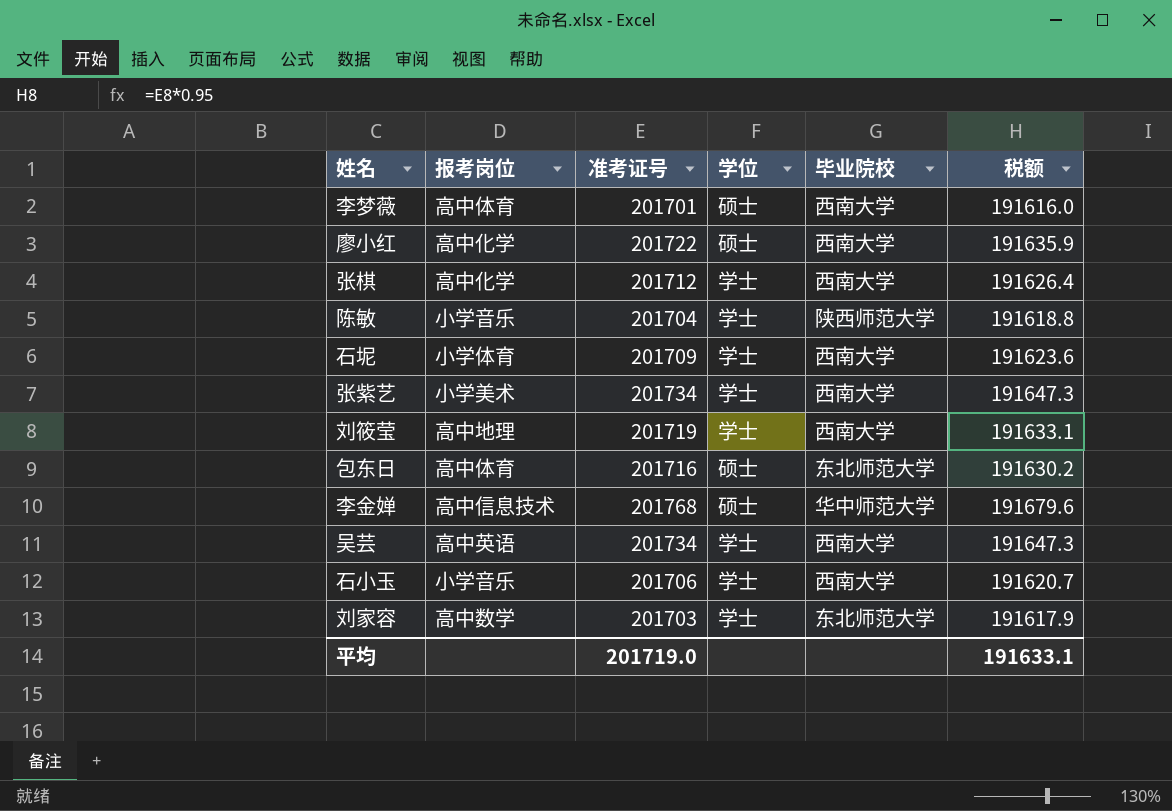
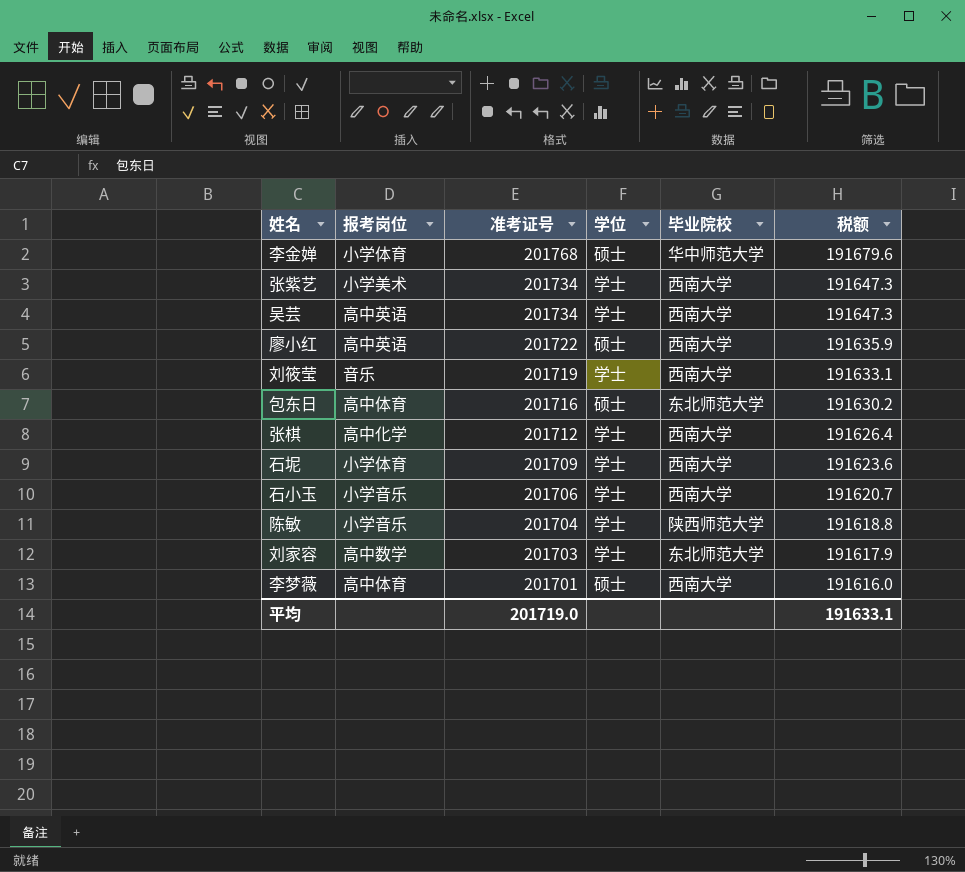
row order: none -> 准考证号 descending
李金婵 | 报考岗位: 高中信息技术 -> 小学体育
廖小红 | 报考岗位: 高中化学 -> 高中英语
刘筱莹 | 报考岗位: 高中地理 -> 音乐

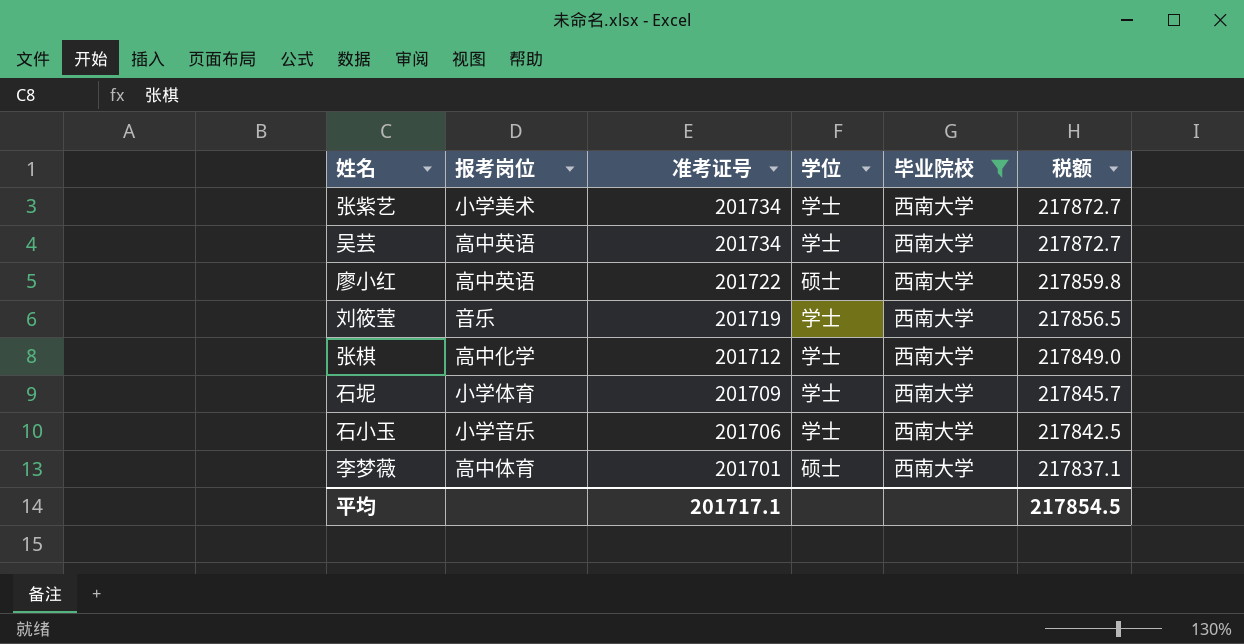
filter: none -> 毕业院校 = 西南大学
column 税额 | formula: [准考证号] * 0.95 -> [准考证号] * 1.08
平均 | 准考证号: 201719.0 -> 201717.1
平均 | 税额: 191633.1 -> 217854.5

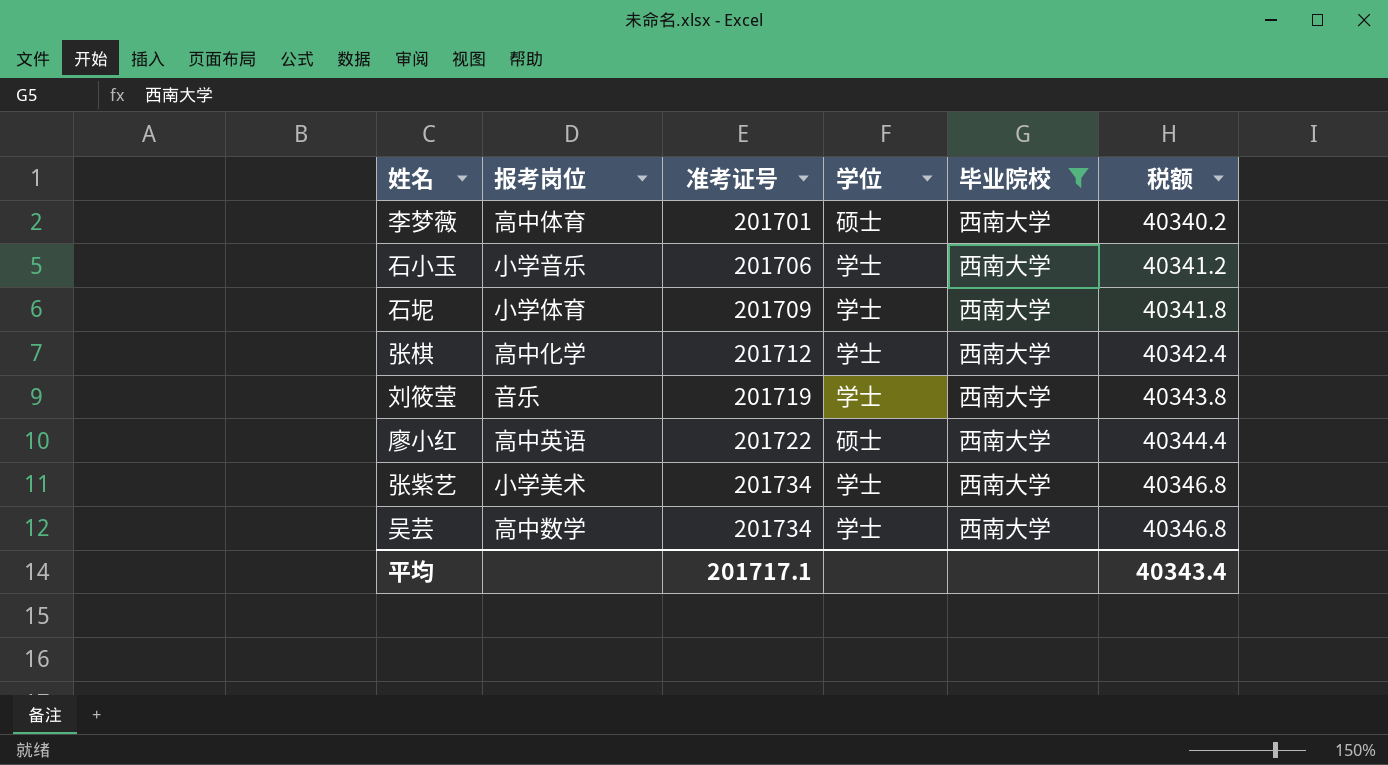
row order: 准考证号 descending -> 准考证号 ascending
column 税额 | formula: [准考证号] * 1.08 -> [准考证号] * 0.2
吴芸 | 报考岗位: 高中英语 -> 高中数学
平均 | 税额: 217854.5 -> 40343.4

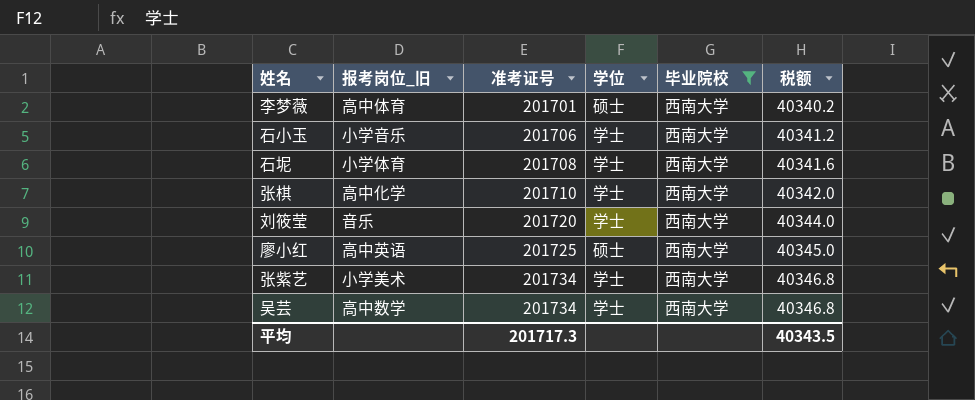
column name: 报考岗位 -> 报考岗位_旧
石坭 | 准考证号: 201709 -> 201708
石坭 | 税额: 40341.8 -> 40341.6
张棋 | 准考证号: 201712 -> 201710
张棋 | 税额: 40342.4 -> 40342.0
刘筱莹 | 准考证号: 201719 -> 201720
刘筱莹 | 税额: 40343.8 -> 40344.0
廖小红 | 准考证号: 201722 -> 201725
廖小红 | 税额: 40344.4 -> 40345.0
平均 | 准考证号: 201717.1 -> 201717.3
平均 | 税额: 40343.4 -> 40343.5

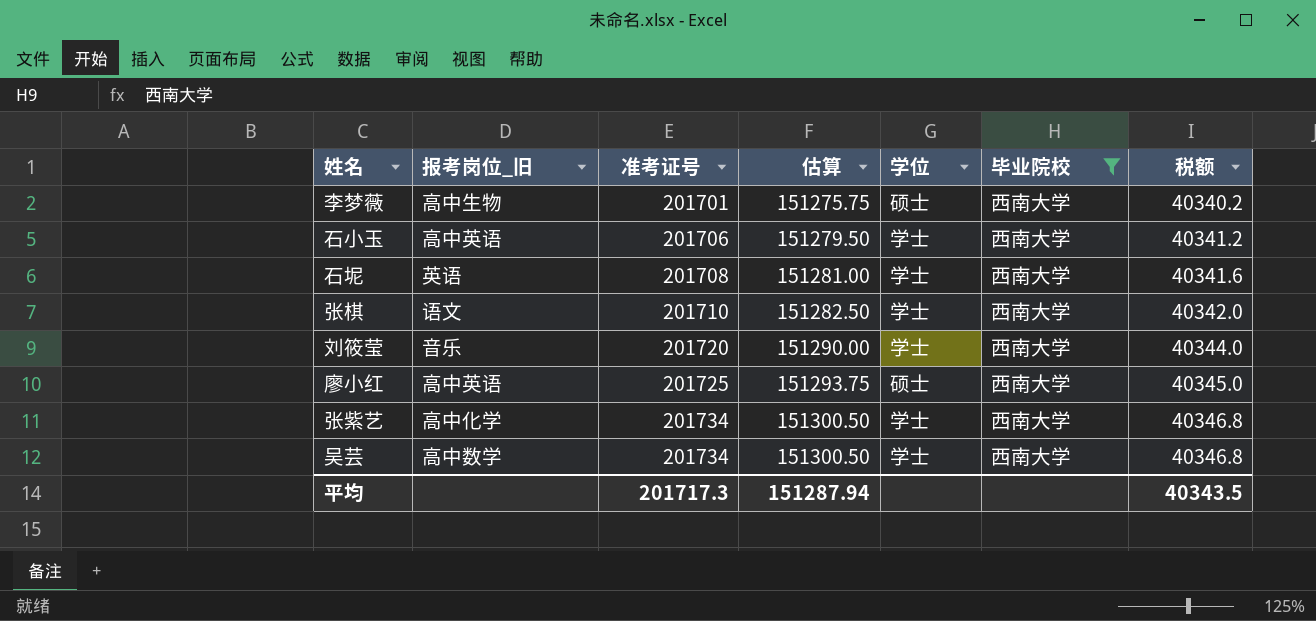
column 估算 | formula: none -> [准考证号] * 0.75
李梦薇 | 报考岗位_旧: 高中体育 -> 高中生物
石小玉 | 报考岗位_旧: 小学音乐 -> 高中英语
石坭 | 报考岗位_旧: 小学体育 -> 英语
张棋 | 报考岗位_旧: 高中化学 -> 语文
张紫艺 | 报考岗位_旧: 小学美术 -> 高中化学

